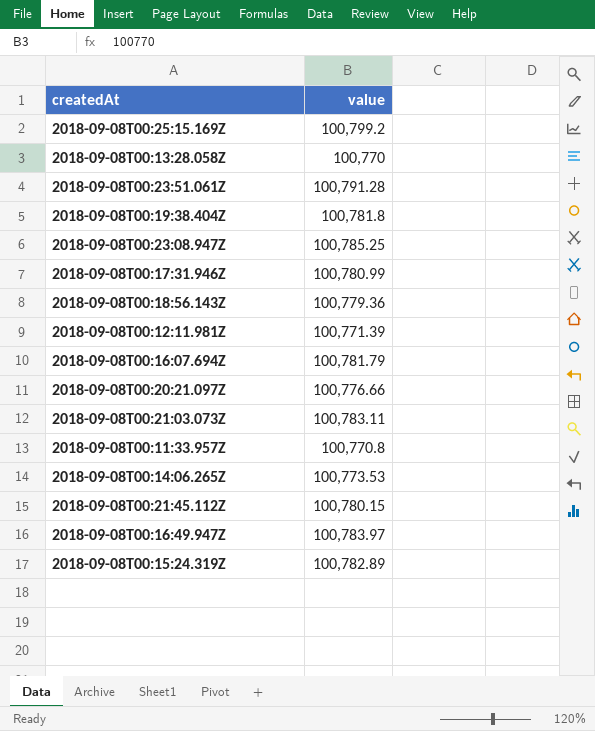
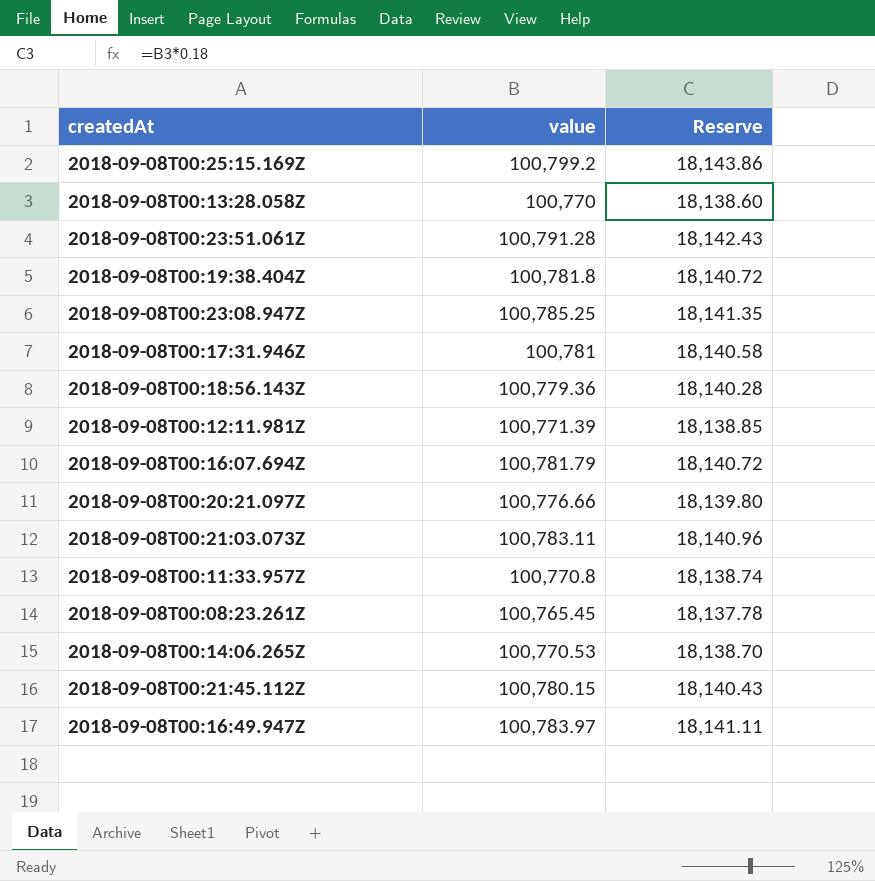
column Reserve | formula: none -> [value] * 0.18
row 2018-09-08T00:15:24.319Z: 100,782.89 -> none
2018-09-08T00:17:31.946Z | value: 100,780.99 -> 100,781
row 2018-09-08T00:08:23.261Z: none -> 100,765.45 | 18,137.78
2018-09-08T00:14:06.265Z | value: 100,773.53 -> 100,770.53

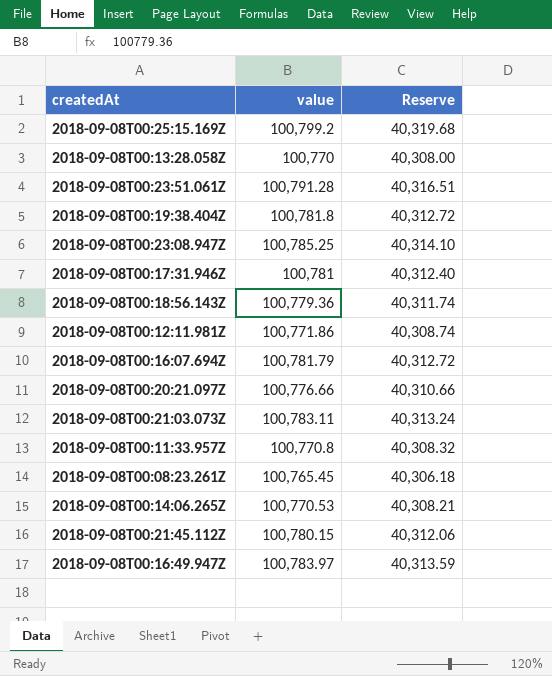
column Reserve | formula: [value] * 0.18 -> [value] * 0.4
2018-09-08T00:12:11.981Z | value: 100,771.39 -> 100,771.86

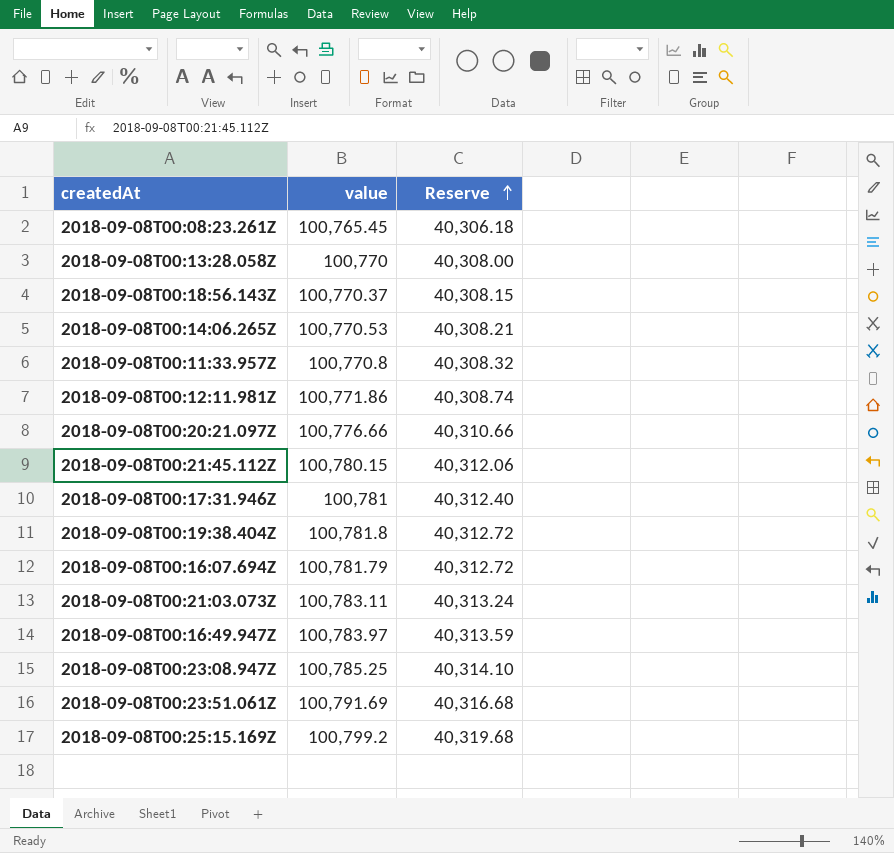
row order: none -> Reserve ascending
2018-09-08T00:18:56.143Z | value: 100,779.36 -> 100,770.37
2018-09-08T00:18:56.143Z | Reserve: 40,311.74 -> 40,308.15
2018-09-08T00:23:51.061Z | value: 100,791.28 -> 100,791.69
2018-09-08T00:23:51.061Z | Reserve: 40,316.51 -> 40,316.68

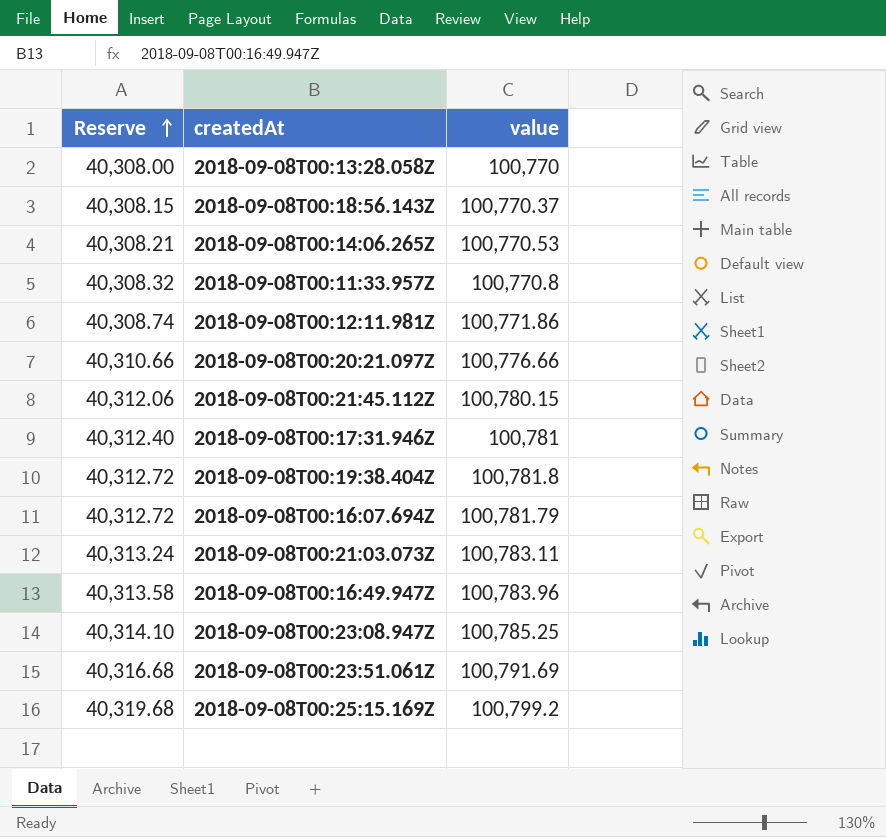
column Reserve | position: 3 -> 1
row 2018-09-08T00:08:23.261Z: 100,765.45 | 40,306.18 -> none
2018-09-08T00:16:49.947Z | Reserve: 40,313.59 -> 40,313.58
2018-09-08T00:16:49.947Z | value: 100,783.97 -> 100,783.96

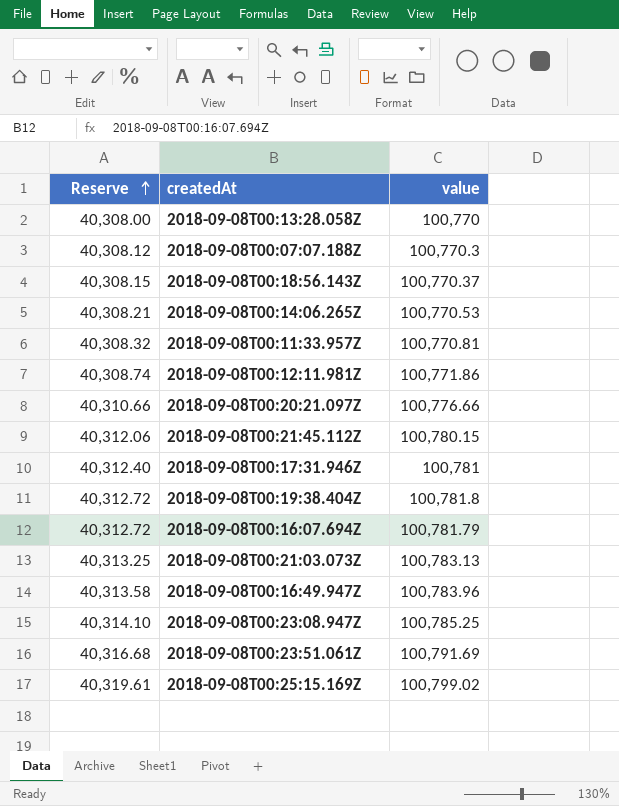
row 2018-09-08T00:07:07.188Z: none -> 40,308.12 | 100,770.3
2018-09-08T00:11:33.957Z | value: 100,770.8 -> 100,770.81
2018-09-08T00:21:03.073Z | Reserve: 40,313.24 -> 40,313.25
2018-09-08T00:21:03.073Z | value: 100,783.11 -> 100,783.13
2018-09-08T00:25:15.169Z | Reserve: 40,319.68 -> 40,319.61
2018-09-08T00:25:15.169Z | value: 100,799.2 -> 100,799.02

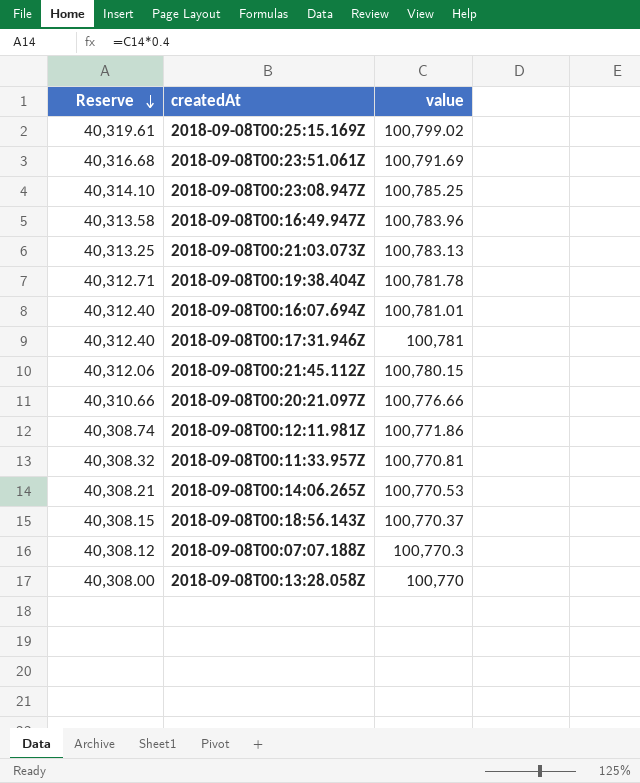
row order: Reserve ascending -> Reserve descending
2018-09-08T00:19:38.404Z | Reserve: 40,312.72 -> 40,312.71
2018-09-08T00:19:38.404Z | value: 100,781.8 -> 100,781.78
2018-09-08T00:16:07.694Z | Reserve: 40,312.72 -> 40,312.40
2018-09-08T00:16:07.694Z | value: 100,781.79 -> 100,781.01

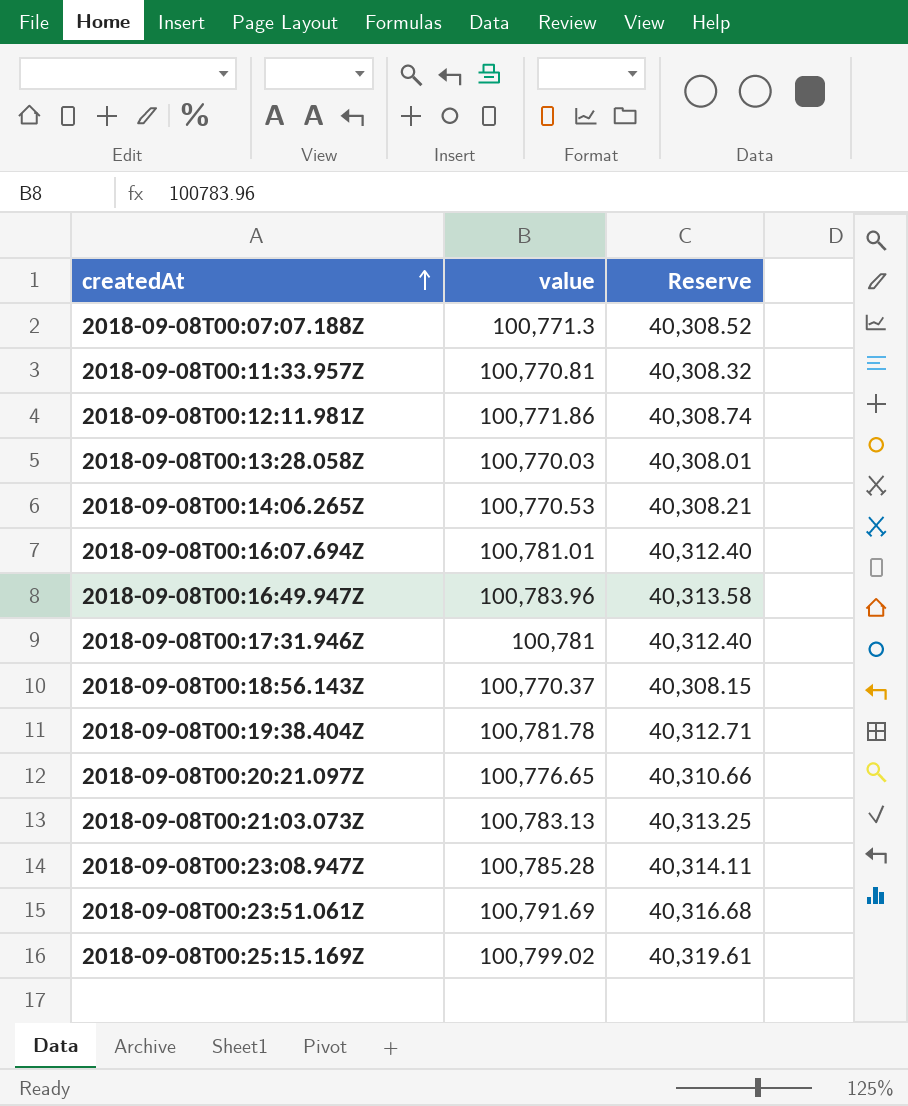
row order: Reserve descending -> createdAt ascending
column Reserve | position: 1 -> 3
row 2018-09-08T00:21:45.112Z: 40,312.06 | 100,780.15 -> none
2018-09-08T00:07:07.188Z | value: 100,770.3 -> 100,771.3
2018-09-08T00:07:07.188Z | Reserve: 40,308.12 -> 40,308.52
2018-09-08T00:13:28.058Z | value: 100,770 -> 100,770.03
2018-09-08T00:13:28.058Z | Reserve: 40,308.00 -> 40,308.01
2018-09-08T00:20:21.097Z | value: 100,776.66 -> 100,776.65
2018-09-08T00:23:08.947Z | value: 100,785.25 -> 100,785.28
2018-09-08T00:23:08.947Z | Reserve: 40,314.10 -> 40,314.11

